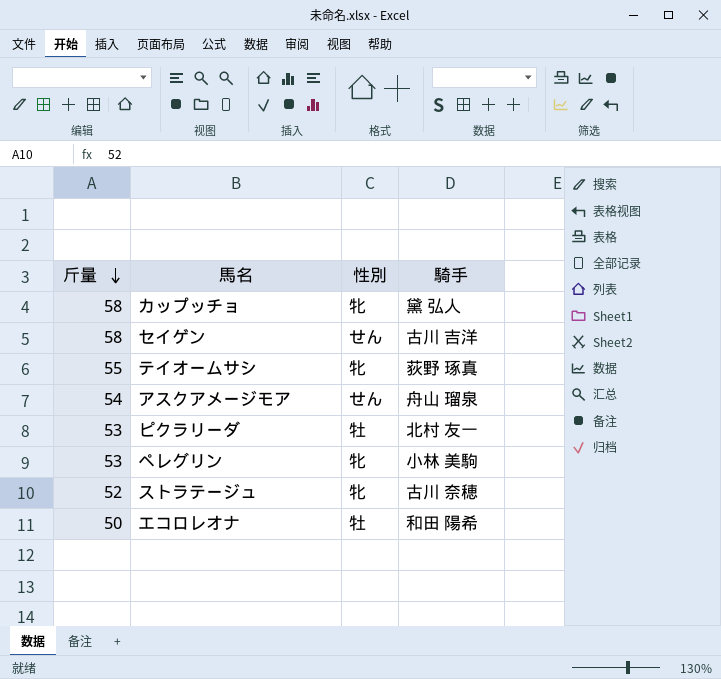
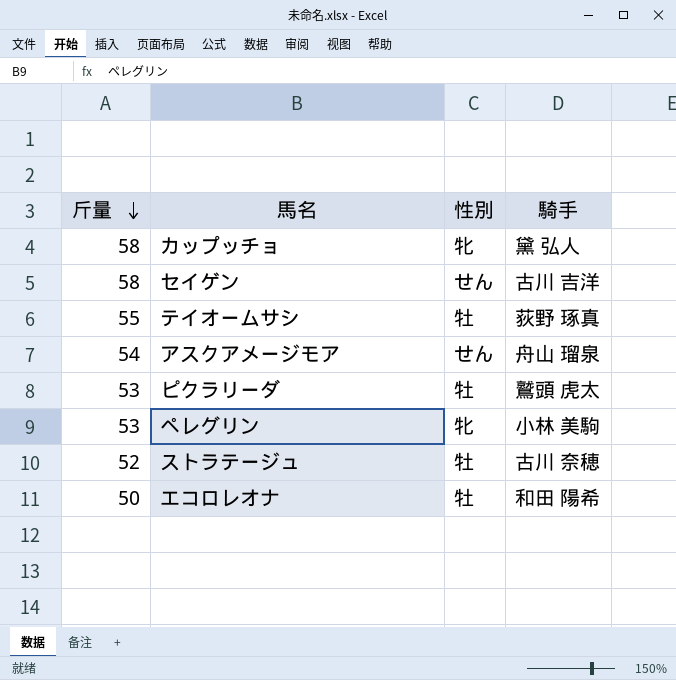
テイオームサシ | 性別: 牝 -> 牡
ピクラリーダ | 騎手: 北村 友一 -> 鷲頭 虎太
ストラテージュ | 性別: 牝 -> 牡

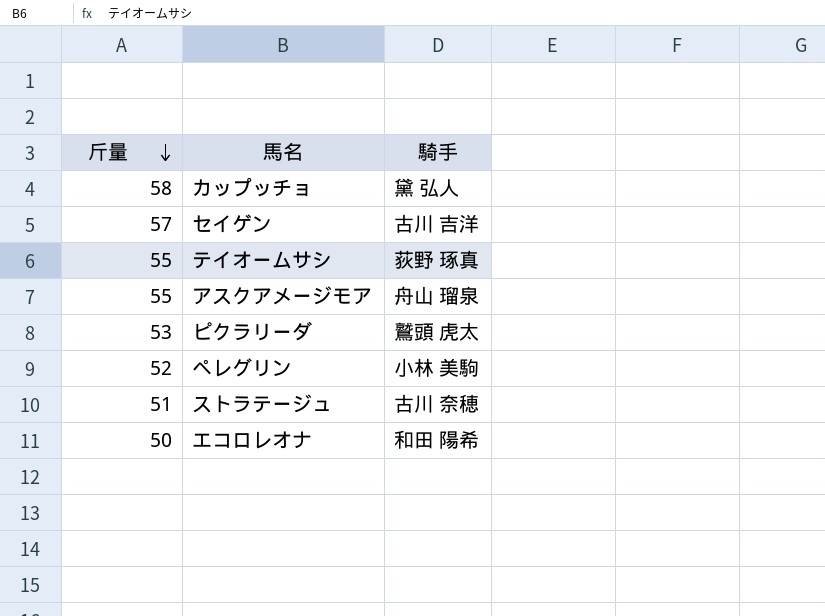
column 性別 | position: 3 -> none
セイゲン | 斤量: 58 -> 57
アスクアメージモア | 斤量: 54 -> 55
ペレグリン | 斤量: 53 -> 52
ストラテージュ | 斤量: 52 -> 51

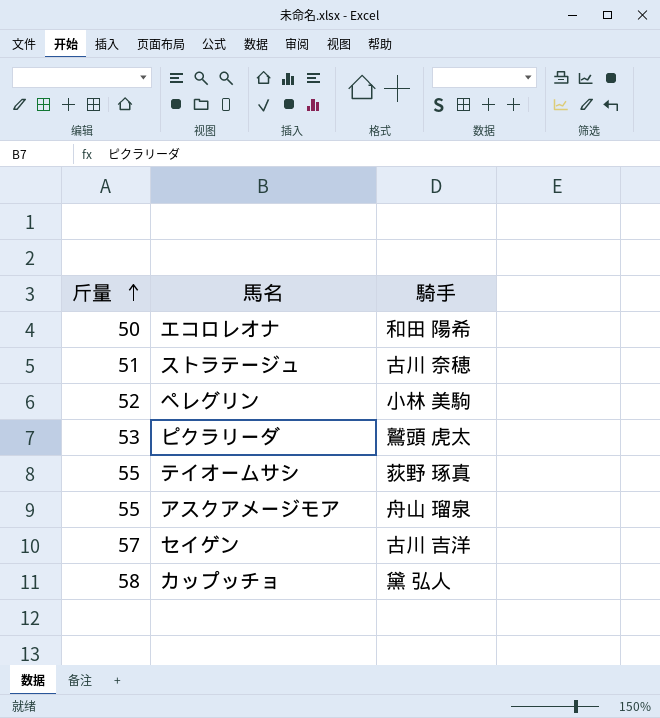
row order: 斤量 descending -> 斤量 ascending

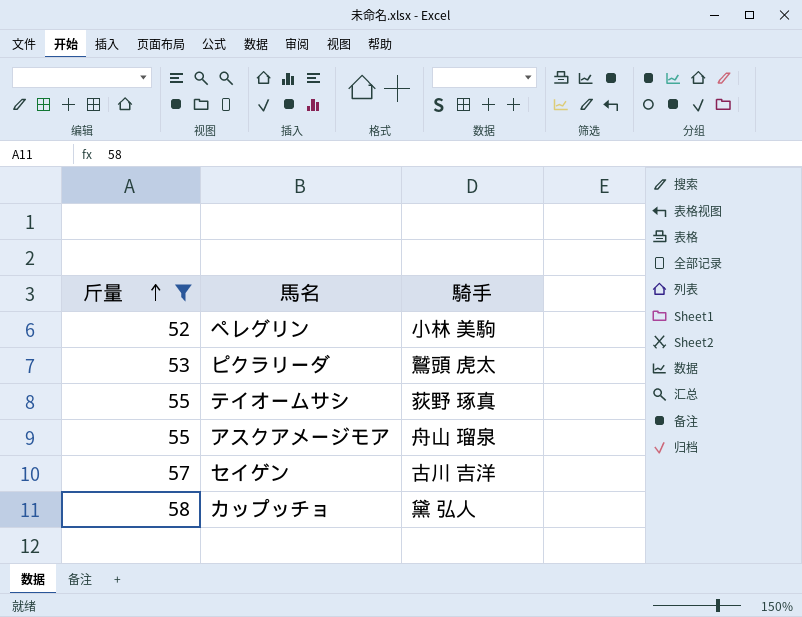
filter: none -> 斤量 >= 52

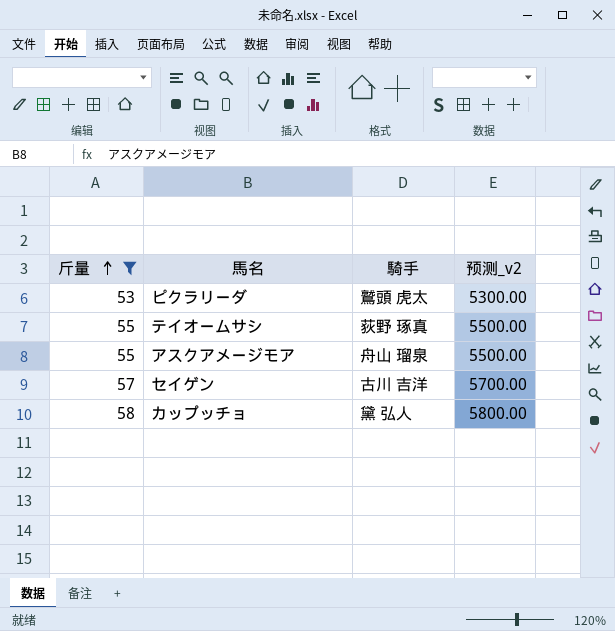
column 预测_v2 | formula: none -> [斤量] * 100
row ペレグリン: 52 | 小林 美駒 -> none

